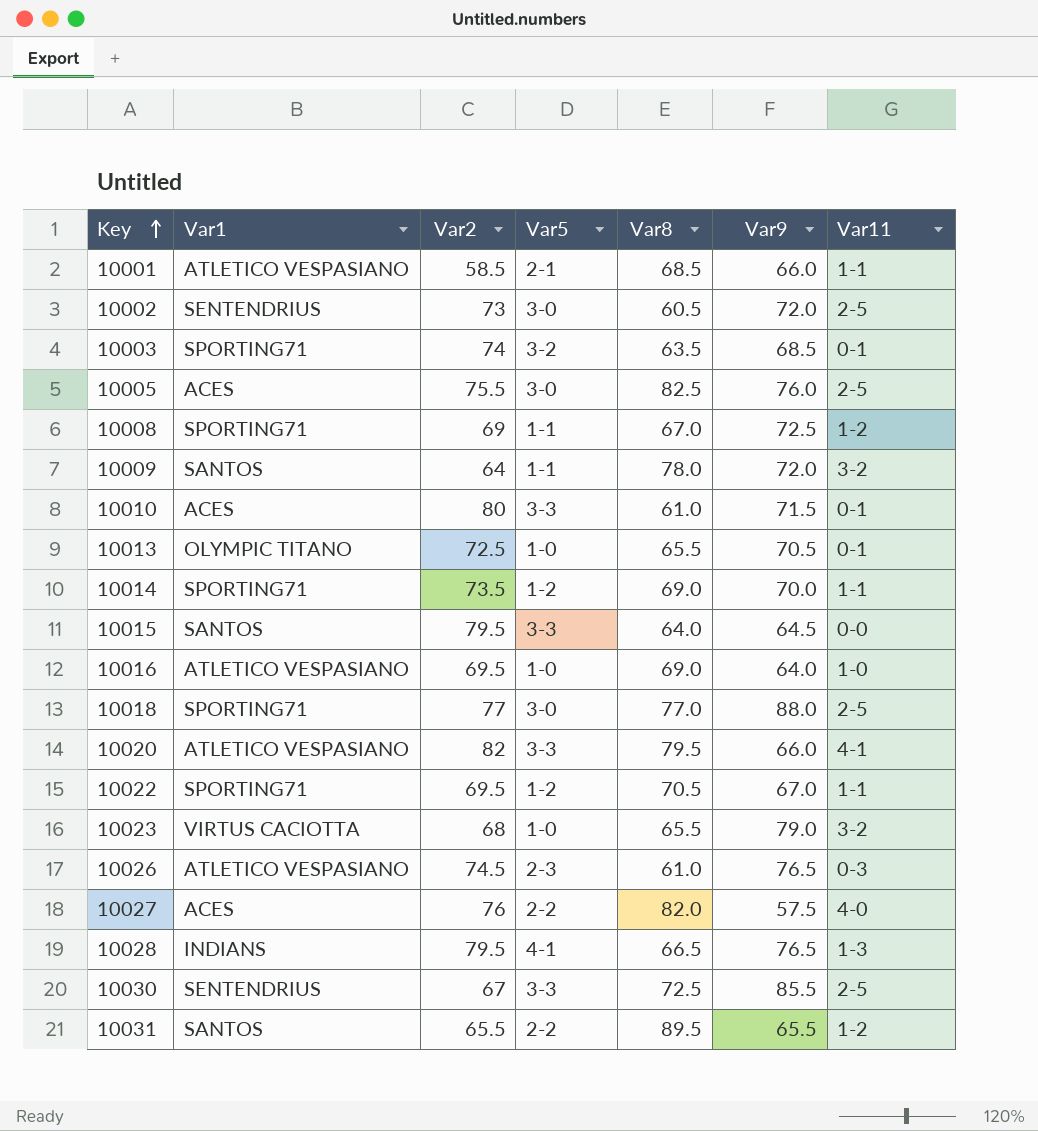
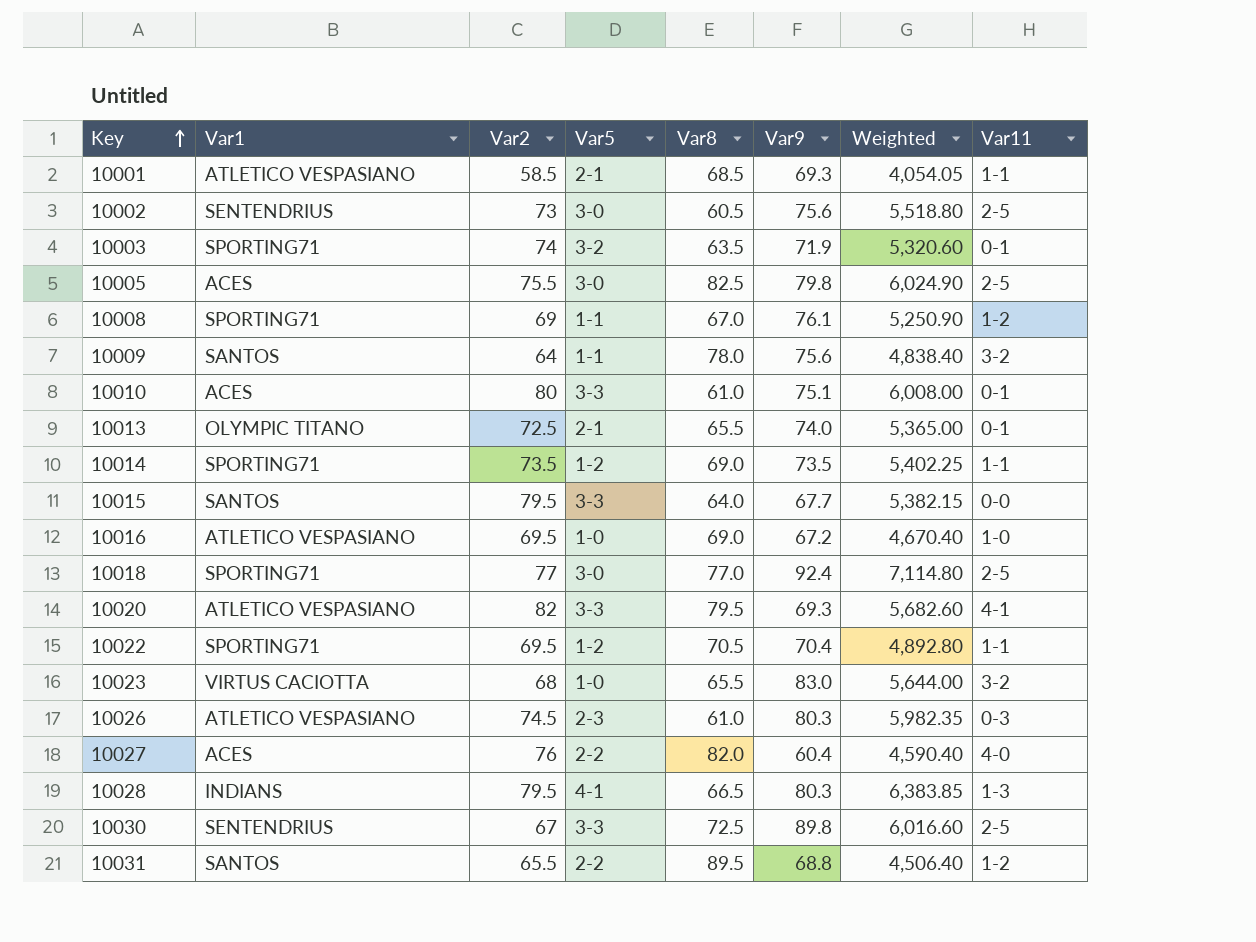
column Weighted | formula: none -> [Var2] * [Var9]
10001 | Var9: 66.0 -> 69.3
10002 | Var9: 72.0 -> 75.6
10003 | Var9: 68.5 -> 71.9
10005 | Var9: 76.0 -> 79.8
10008 | Var9: 72.5 -> 76.1
10009 | Var9: 72.0 -> 75.6
10010 | Var9: 71.5 -> 75.1
10013 | Var5: 1-0 -> 2-1
10013 | Var9: 70.5 -> 74.0
10014 | Var9: 70.0 -> 73.5
10015 | Var9: 64.5 -> 67.7
10016 | Var9: 64.0 -> 67.2
10018 | Var9: 88.0 -> 92.4
10020 | Var9: 66.0 -> 69.3
10022 | Var9: 67.0 -> 70.4
10023 | Var9: 79.0 -> 83.0
10026 | Var9: 76.5 -> 80.3
10027 | Var9: 57.5 -> 60.4
10028 | Var9: 76.5 -> 80.3
10030 | Var9: 85.5 -> 89.8
10031 | Var9: 65.5 -> 68.8

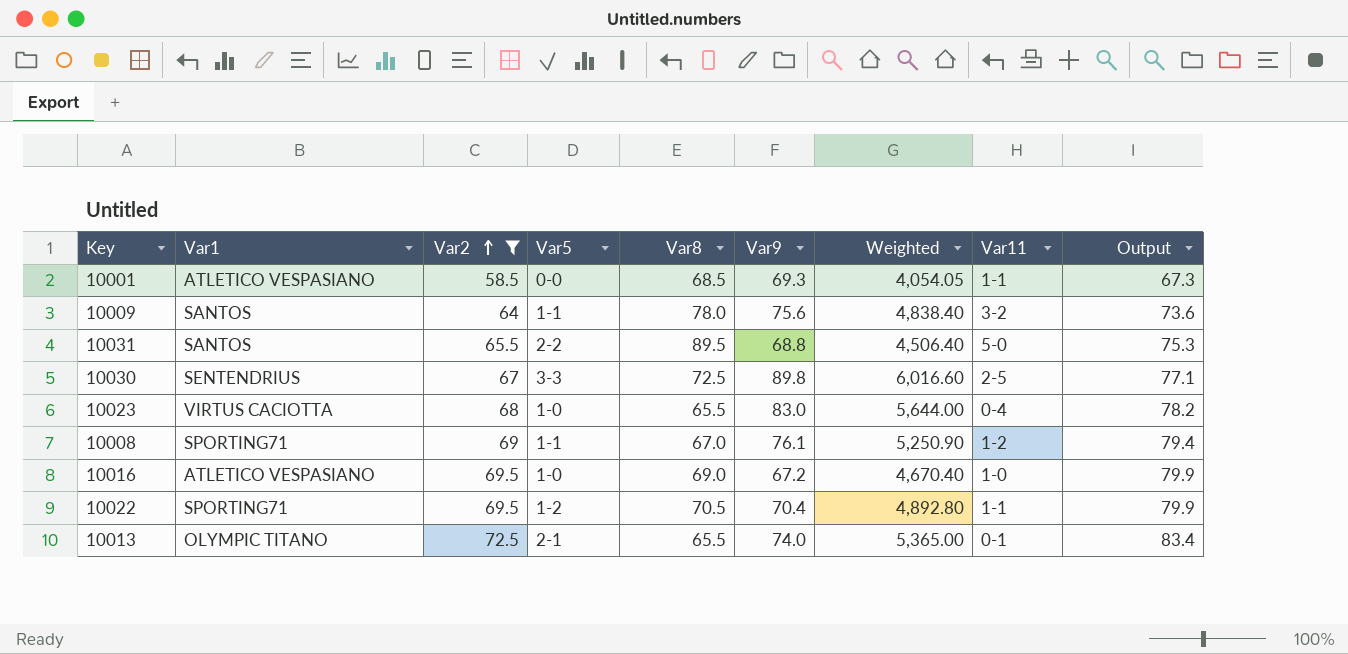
filter: none -> Var2 <= 72.5
row order: Key ascending -> Var2 ascending
column Output | formula: none -> [Var2] * 1.15
10001 | Var5: 2-1 -> 0-0
10031 | Var11: 1-2 -> 5-0
10023 | Var11: 3-2 -> 0-4

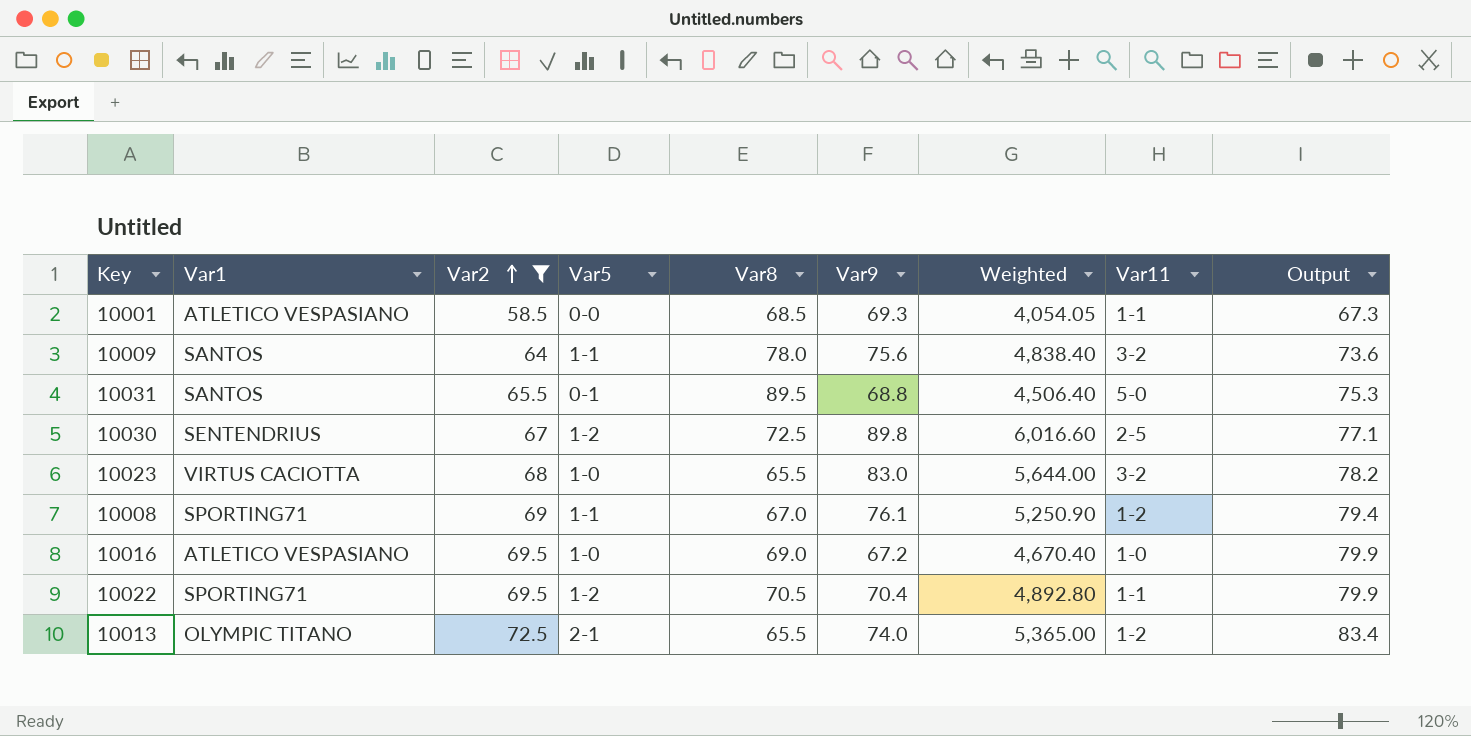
10031 | Var5: 2-2 -> 0-1
10030 | Var5: 3-3 -> 1-2
10023 | Var11: 0-4 -> 3-2
10013 | Var11: 0-1 -> 1-2

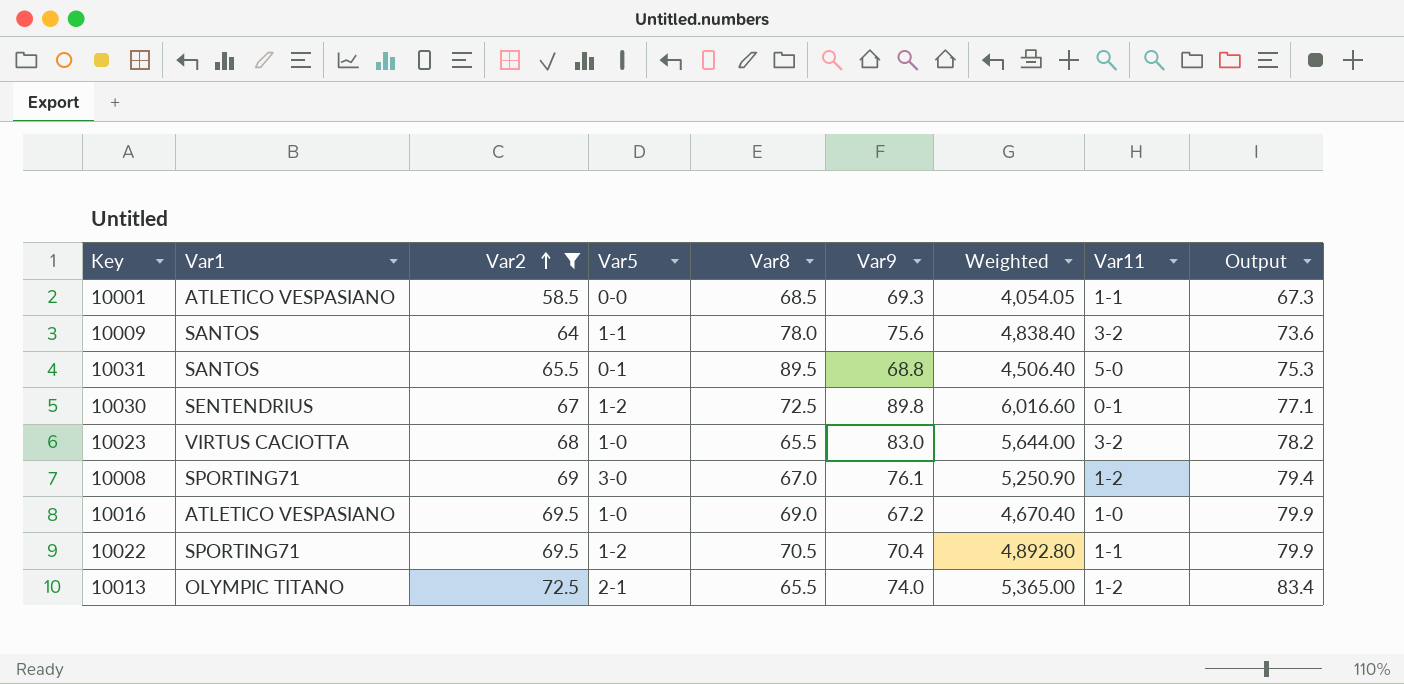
10030 | Var11: 2-5 -> 0-1
10008 | Var5: 1-1 -> 3-0

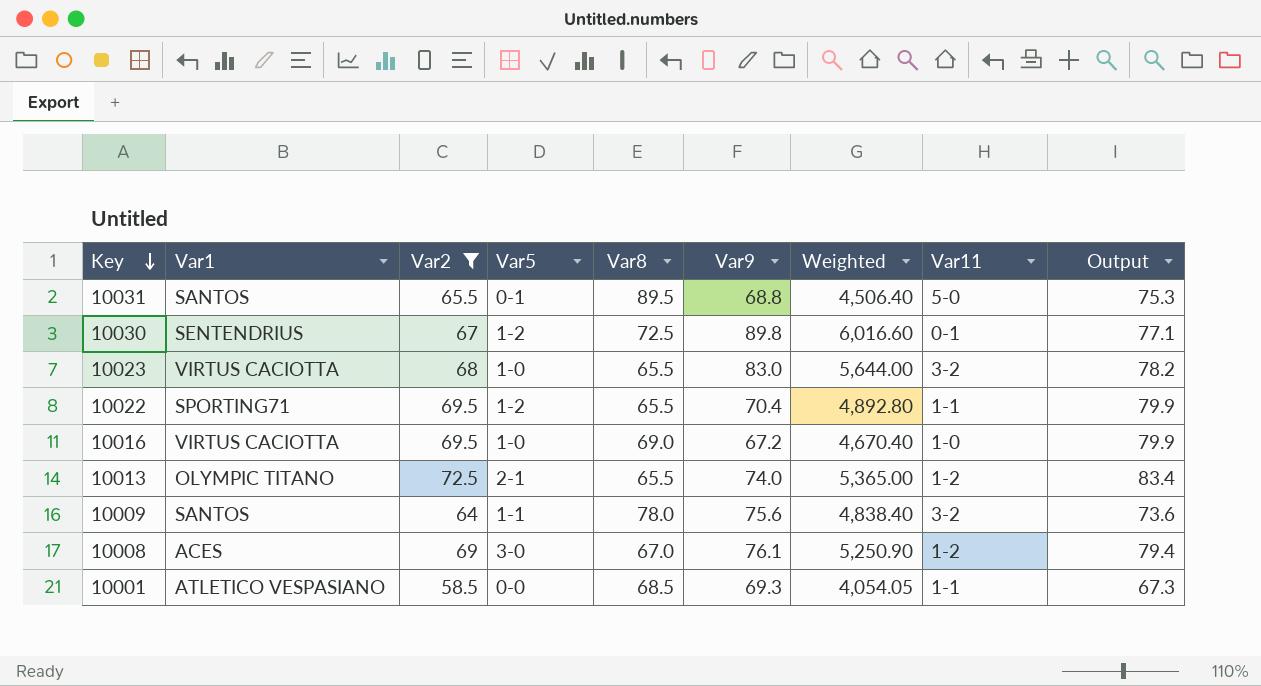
row order: Var2 ascending -> Key descending
10022 | Var8: 70.5 -> 65.5
10016 | Var1: ATLETICO VESPASIANO -> VIRTUS CACIOTTA
10008 | Var1: SPORTING71 -> ACES

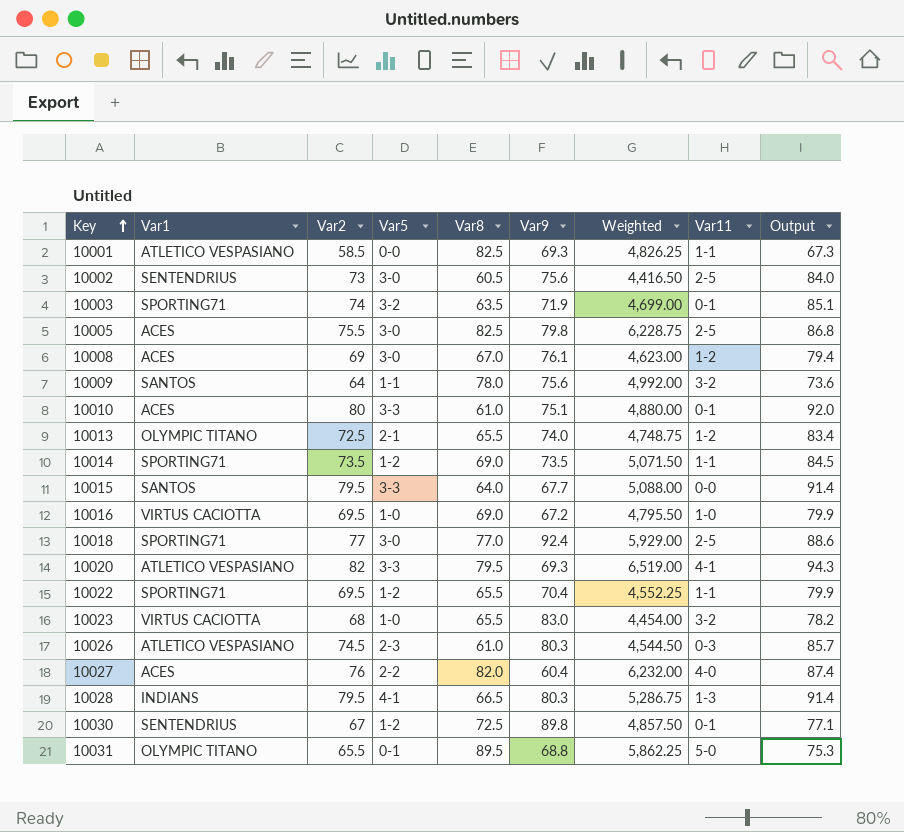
filter: Var2 <= 72.5 -> none
row order: Key descending -> Key ascending
column Weighted | formula: [Var2] * [Var9] -> [Var2] * [Var8]
10001 | Var8: 68.5 -> 82.5
10031 | Var1: SANTOS -> OLYMPIC TITANO

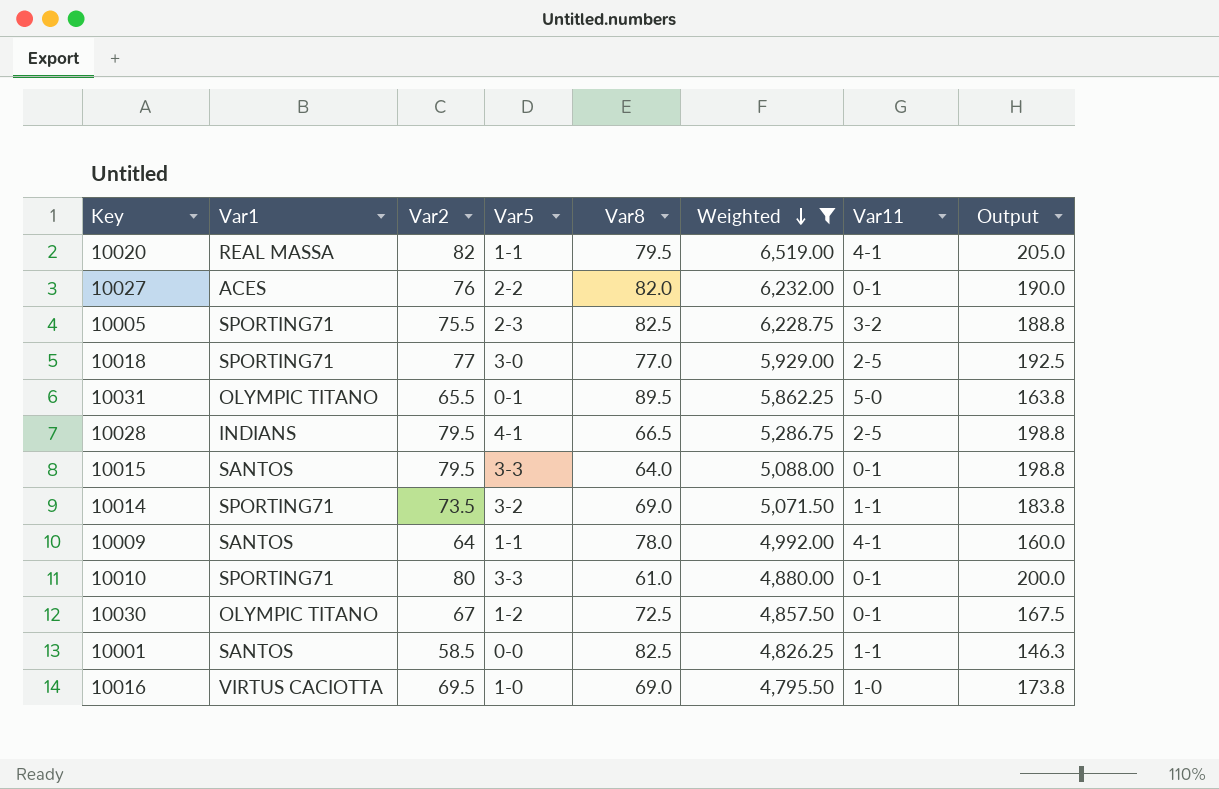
filter: none -> Weighted >= 4,795.50
row order: Key ascending -> Weighted descending
column Var9 | position: 6 -> none
column Output | formula: [Var2] * 1.15 -> [Var2] * 2.5
10020 | Var1: ATLETICO VESPASIANO -> REAL MASSA
10020 | Var5: 3-3 -> 1-1
10027 | Var11: 4-0 -> 0-1
10005 | Var1: ACES -> SPORTING71
10005 | Var5: 3-0 -> 2-3
10005 | Var11: 2-5 -> 3-2
10028 | Var11: 1-3 -> 2-5
10015 | Var11: 0-0 -> 0-1
10014 | Var5: 1-2 -> 3-2
10009 | Var11: 3-2 -> 4-1
10010 | Var1: ACES -> SPORTING71
10030 | Var1: SENTENDRIUS -> OLYMPIC TITANO
10001 | Var1: ATLETICO VESPASIANO -> SANTOS

